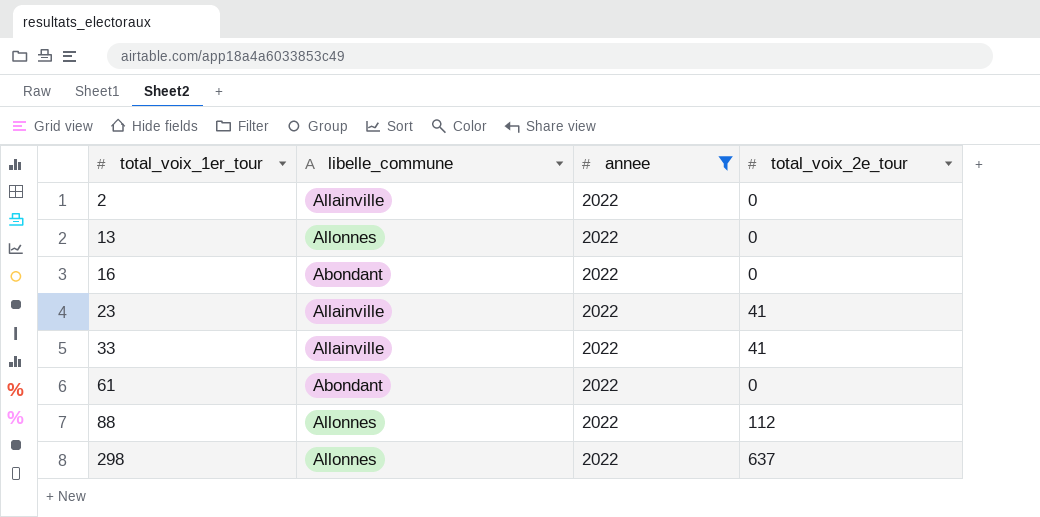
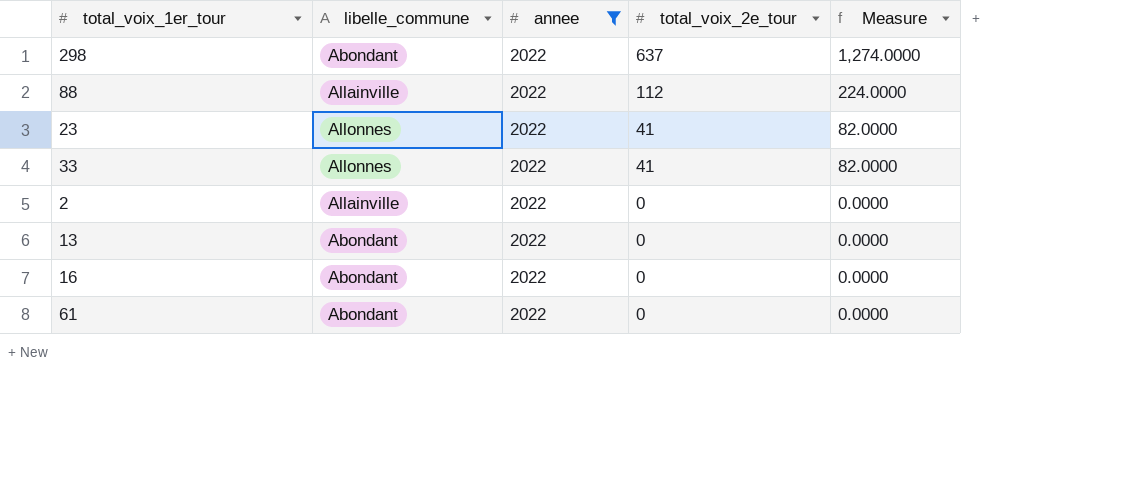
row order: total_voix_1er_tour ascending -> total_voix_2e_tour descending
column Measure | formula: none -> [total_voix_2e_tour] * 2
298 | libelle_commune: Allonnes -> Abondant
88 | libelle_commune: Allonnes -> Allainville
23 | libelle_commune: Allainville -> Allonnes
33 | libelle_commune: Allainville -> Allonnes
13 | libelle_commune: Allonnes -> Abondant

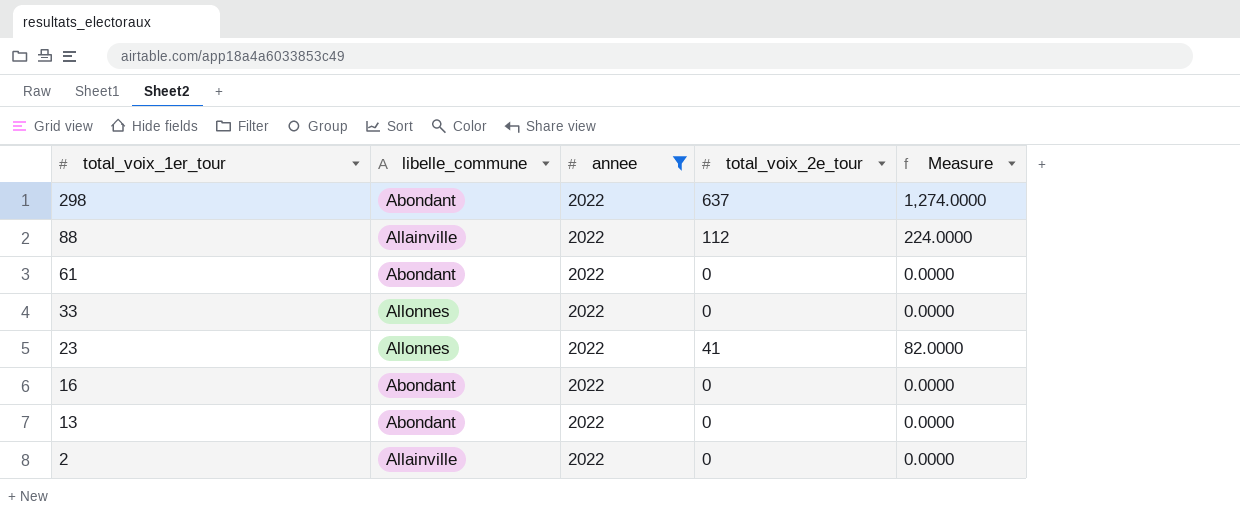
row order: total_voix_2e_tour descending -> total_voix_1er_tour descending
33 | total_voix_2e_tour: 41 -> 0
33 | Measure: 82.0000 -> 0.0000

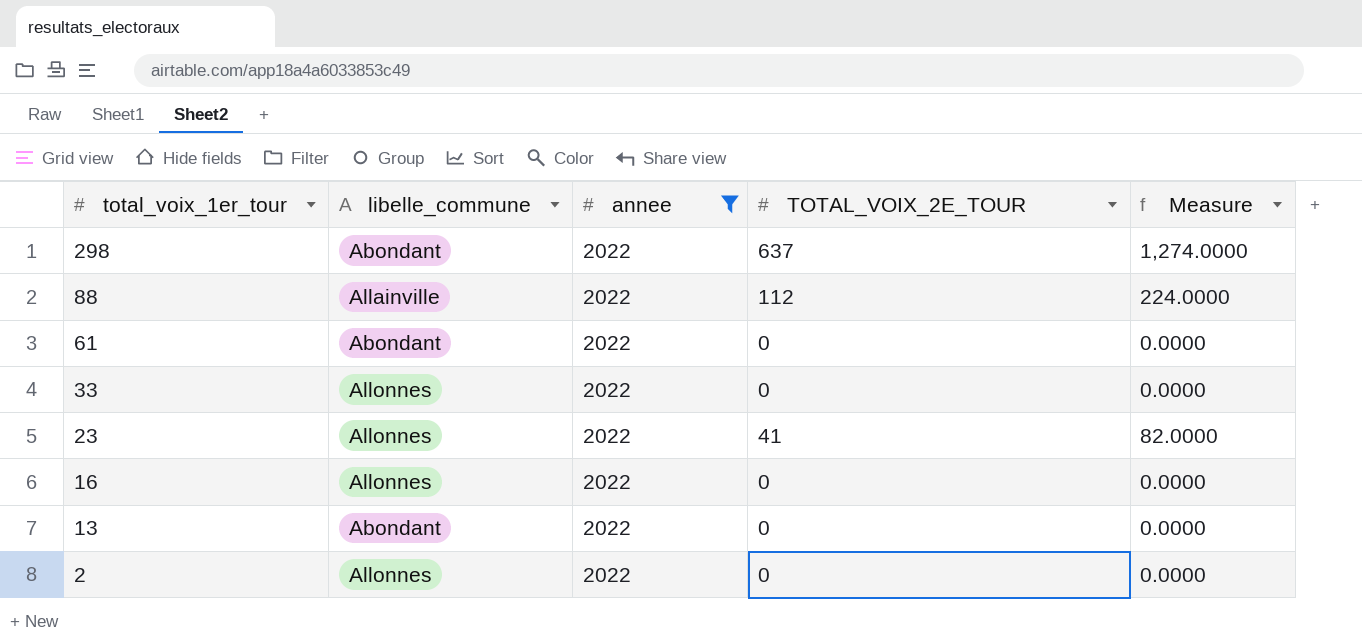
column name: total_voix_2e_tour -> TOTAL_VOIX_2E_TOUR
16 | libelle_commune: Abondant -> Allonnes
2 | libelle_commune: Allainville -> Allonnes

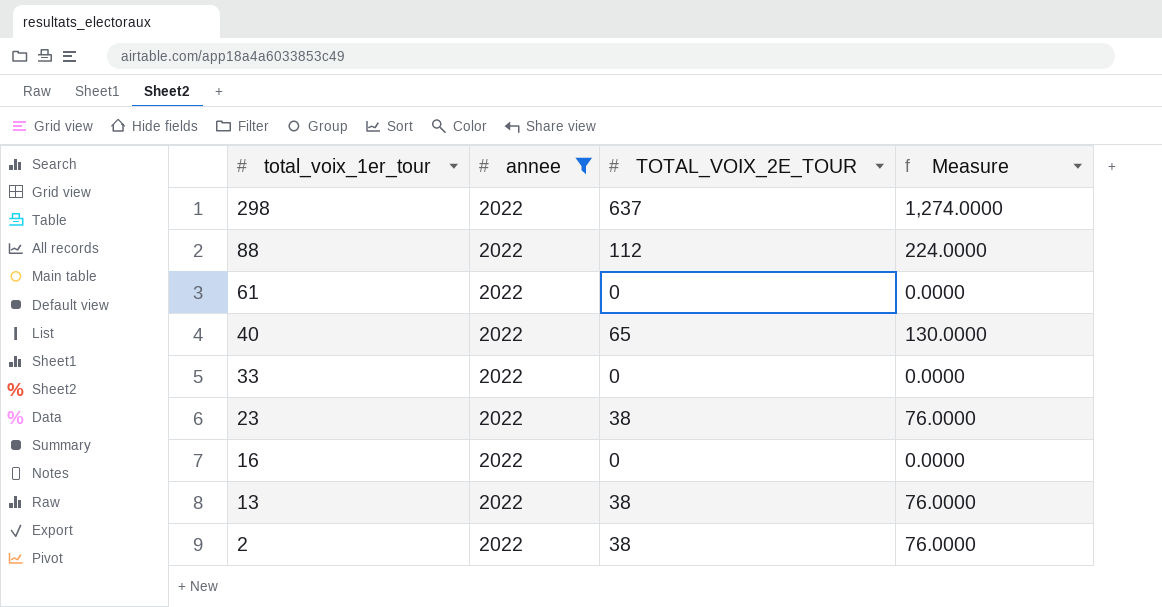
column libelle_commune | position: 2 -> none
row 40: none -> 2022 | 65 | 130.0000
23 | TOTAL_VOIX_2E_TOUR: 41 -> 38
23 | Measure: 82.0000 -> 76.0000
13 | TOTAL_VOIX_2E_TOUR: 0 -> 38
13 | Measure: 0.0000 -> 76.0000
2 | TOTAL_VOIX_2E_TOUR: 0 -> 38
2 | Measure: 0.0000 -> 76.0000

